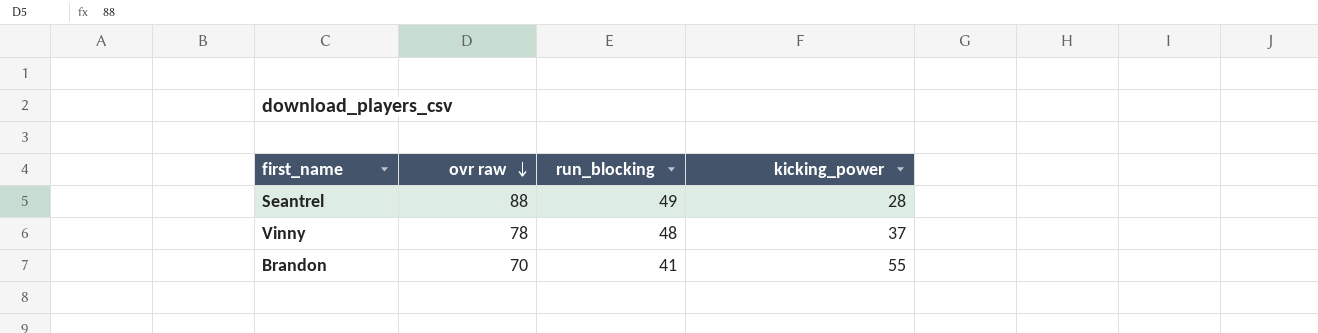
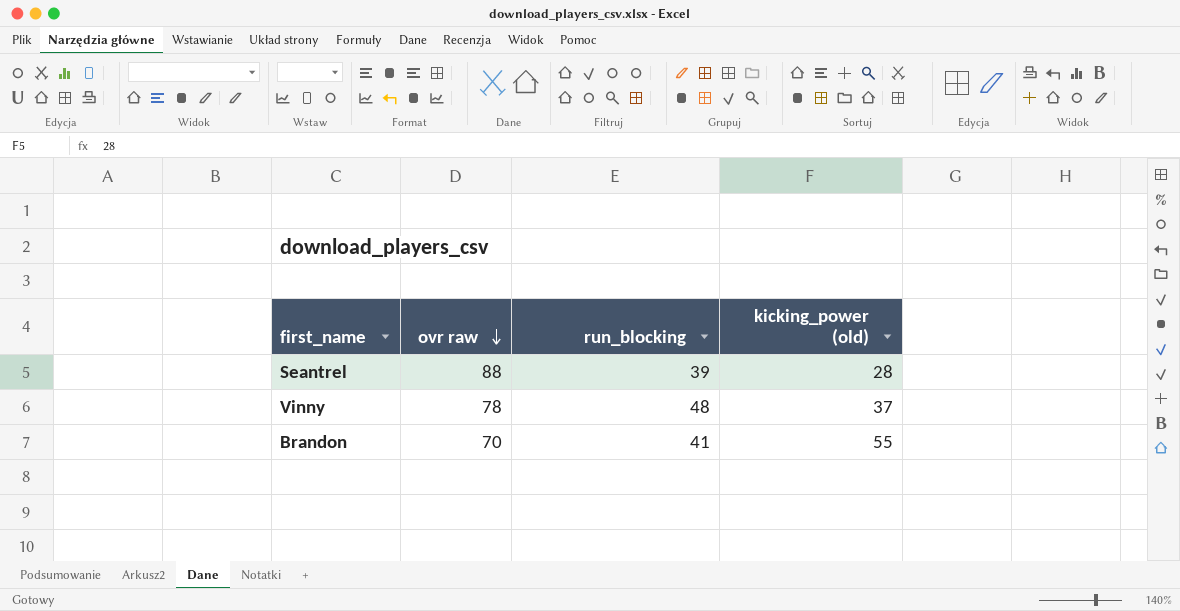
column name: kicking_power -> kicking_power (old)
Seantrel | run_blocking: 49 -> 39

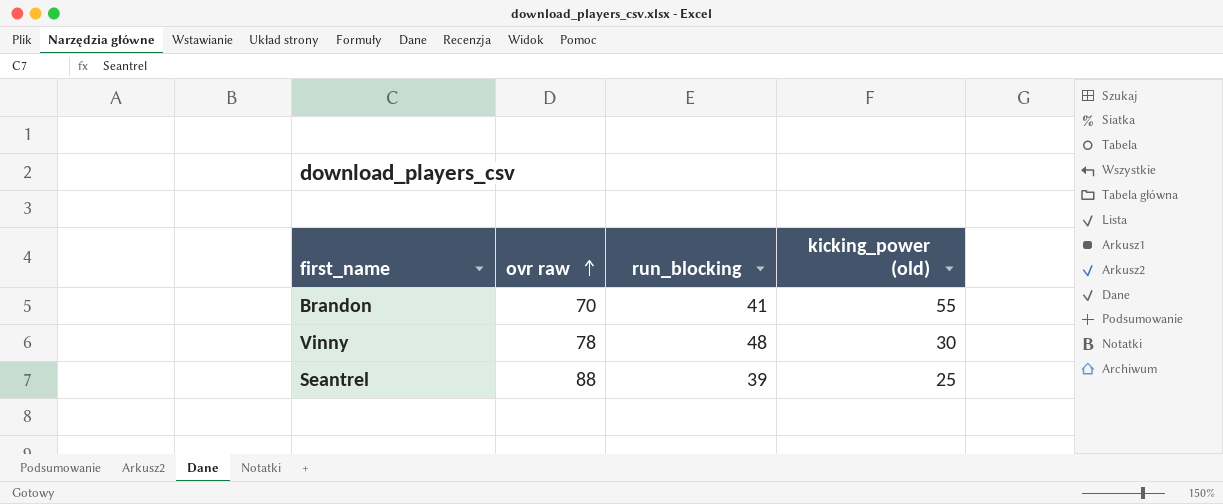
row order: ovr raw descending -> ovr raw ascending
Vinny | kicking_power (old): 37 -> 30
Seantrel | kicking_power (old): 28 -> 25

